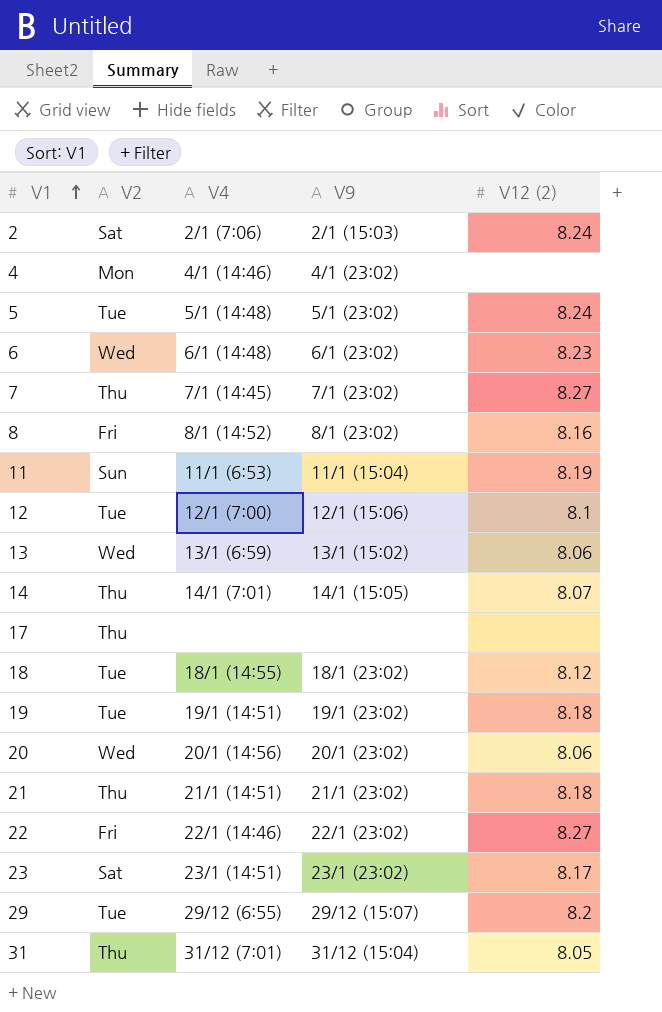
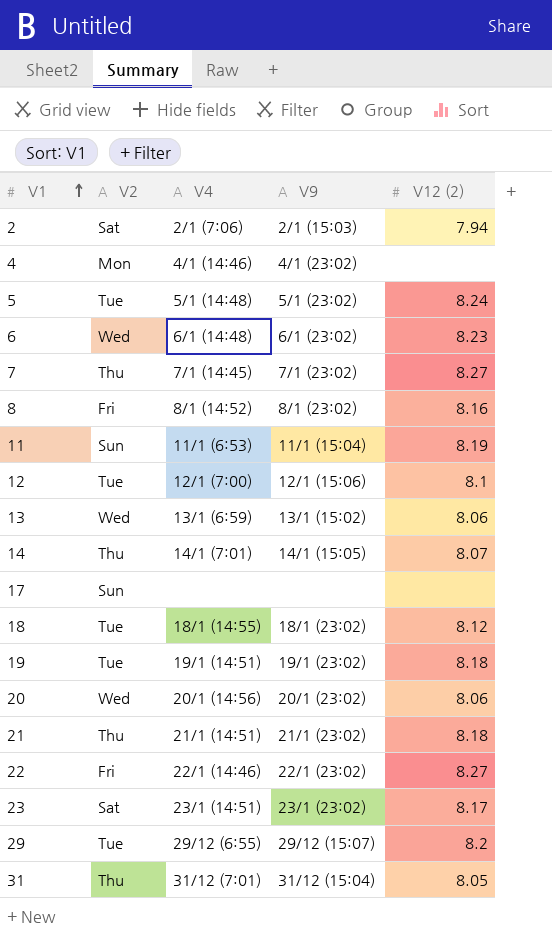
2 | V12 (2): 8.24 -> 7.94
17 | V2: Thu -> Sun

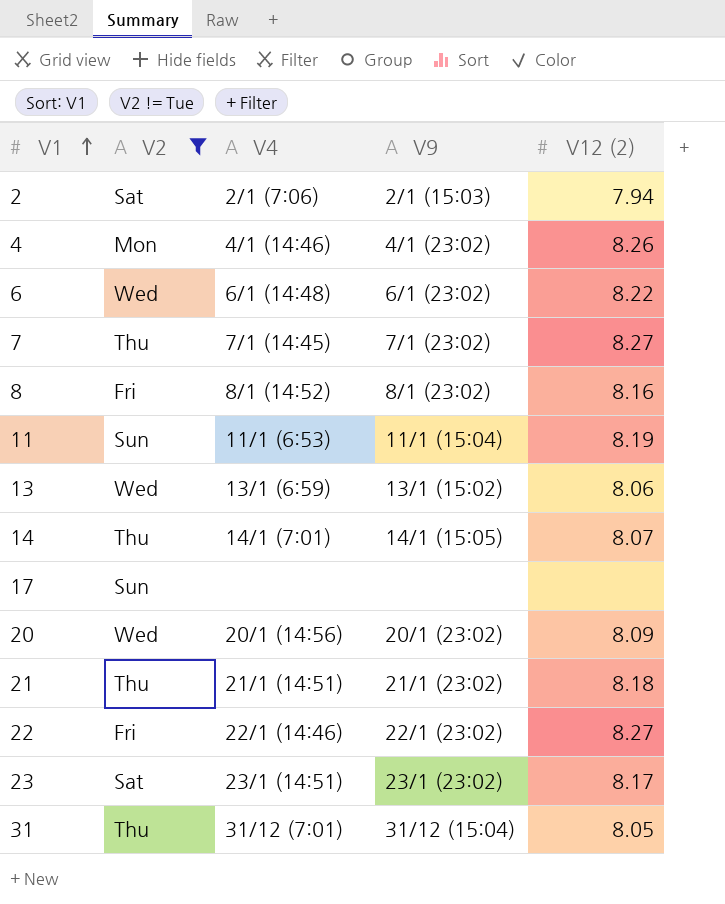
filter: none -> V2 != Tue
4 | V12 (2): none -> 8.26
6 | V12 (2): 8.23 -> 8.22
20 | V12 (2): 8.06 -> 8.09

